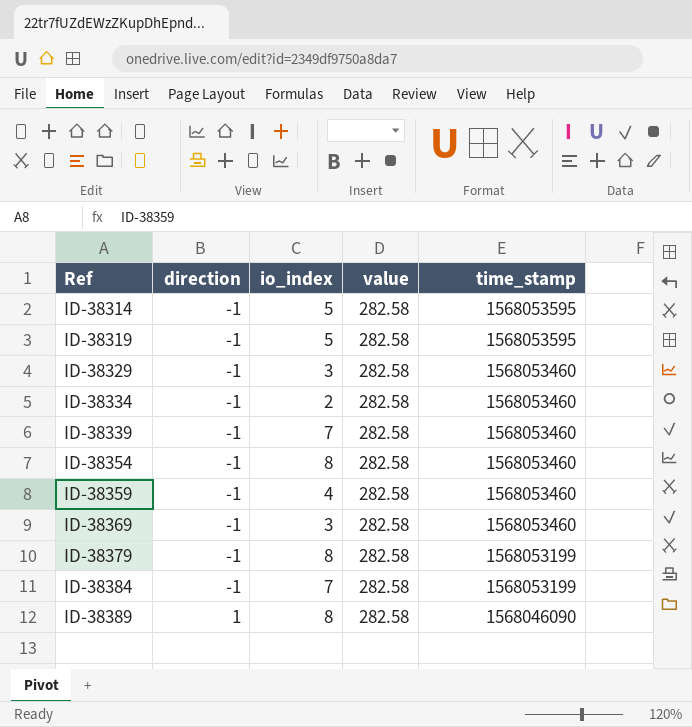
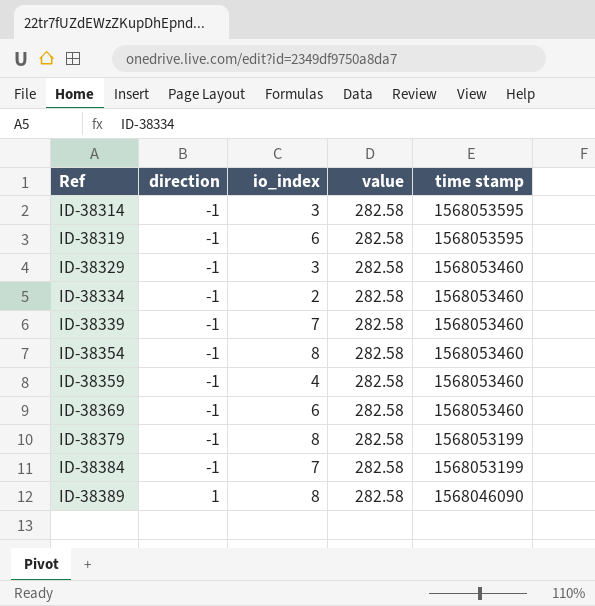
column name: time_stamp -> time stamp
ID-38314 | io_index: 5 -> 3
ID-38319 | io_index: 5 -> 6
ID-38369 | io_index: 3 -> 6

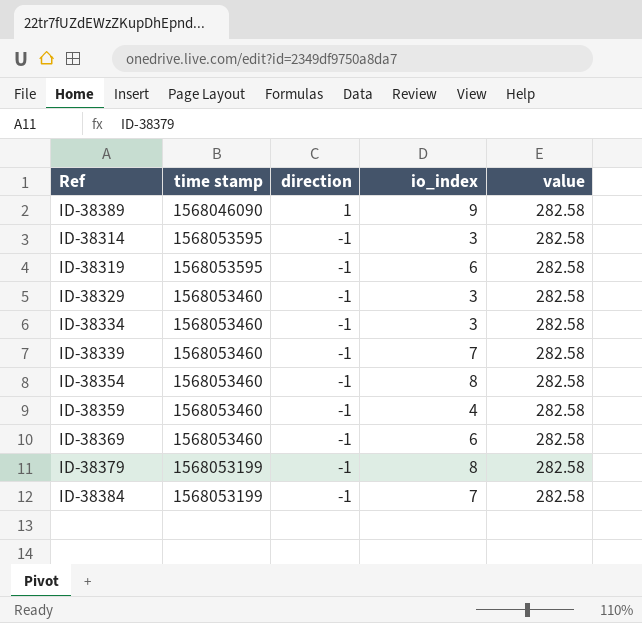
row order: Ref ascending -> direction descending
column time stamp | position: 5 -> 2
ID-38389 | io_index: 8 -> 9
ID-38334 | io_index: 2 -> 3

